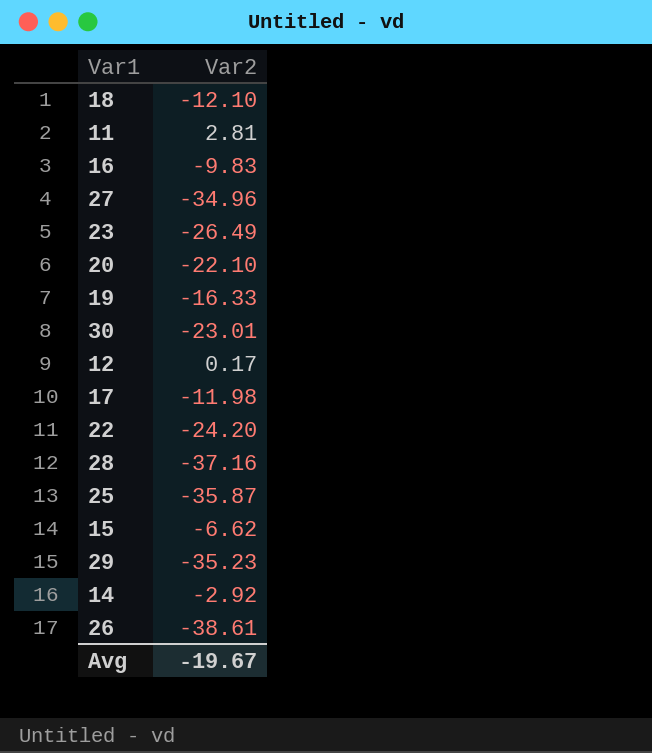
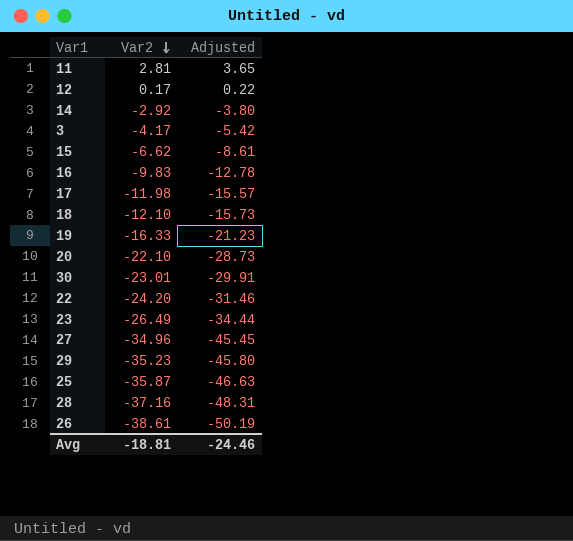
row order: none -> Var2 descending
column Adjusted | formula: none -> [Var2] * 1.3
row 3: none -> -4.17 | -5.42
Avg | Var2: -19.67 -> -18.81

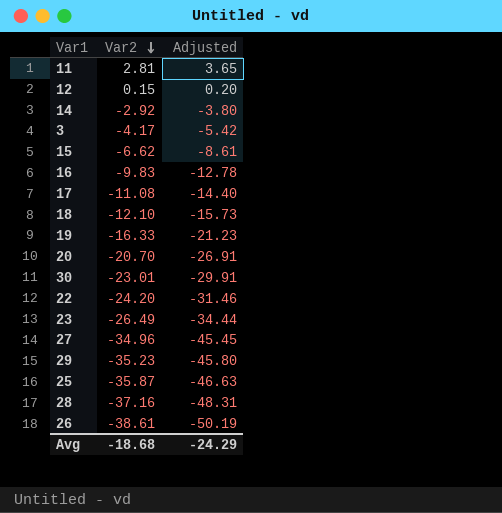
12 | Var2: 0.17 -> 0.15
12 | Adjusted: 0.22 -> 0.20
17 | Var2: -11.98 -> -11.08
17 | Adjusted: -15.57 -> -14.40
20 | Var2: -22.10 -> -20.70
20 | Adjusted: -28.73 -> -26.91
Avg | Var2: -18.81 -> -18.68
Avg | Adjusted: -24.46 -> -24.29

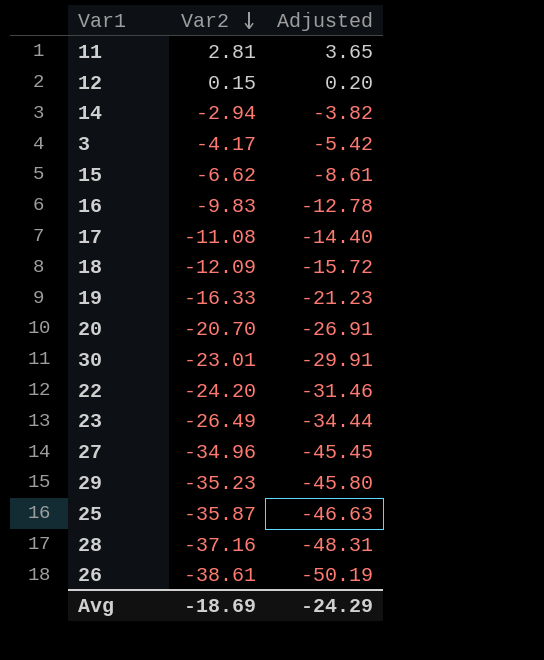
14 | Var2: -2.92 -> -2.94
14 | Adjusted: -3.80 -> -3.82
18 | Var2: -12.10 -> -12.09
18 | Adjusted: -15.73 -> -15.72
Avg | Var2: -18.68 -> -18.69

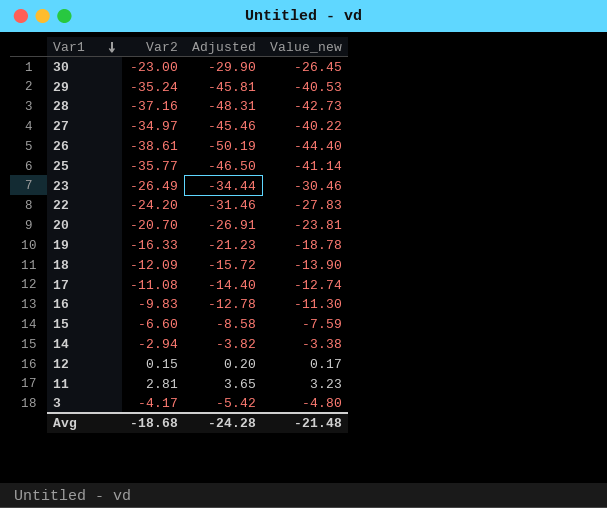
row order: Var2 descending -> Var1 descending
column Value_new | formula: none -> [Var2] * 1.15
30 | Var2: -23.01 -> -23.00
30 | Adjusted: -29.91 -> -29.90
29 | Var2: -35.23 -> -35.24
29 | Adjusted: -45.80 -> -45.81
27 | Var2: -34.96 -> -34.97
27 | Adjusted: -45.45 -> -45.46
25 | Var2: -35.87 -> -35.77
25 | Adjusted: -46.63 -> -46.50
15 | Var2: -6.62 -> -6.60
15 | Adjusted: -8.61 -> -8.58
Avg | Var2: -18.69 -> -18.68
Avg | Adjusted: -24.29 -> -24.28

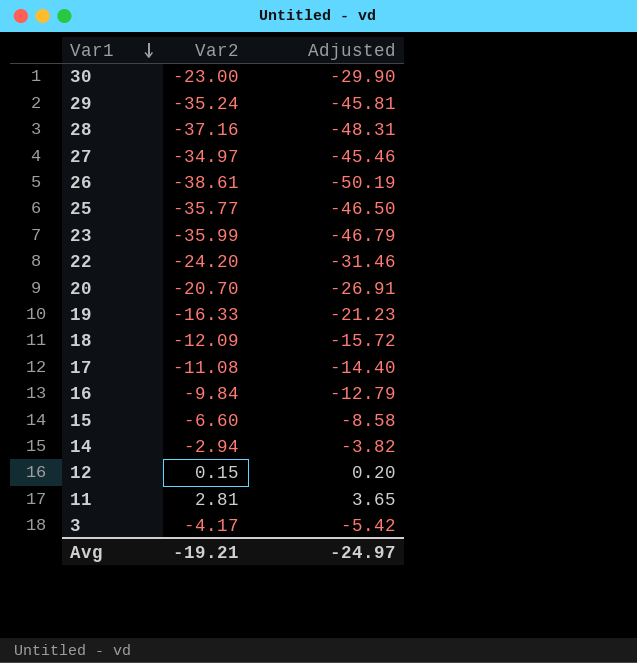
column Value_new | formula: [Var2] * 1.15 -> none
23 | Var2: -26.49 -> -35.99
23 | Adjusted: -34.44 -> -46.79
16 | Var2: -9.83 -> -9.84
16 | Adjusted: -12.78 -> -12.79
Avg | Var2: -18.68 -> -19.21
Avg | Adjusted: -24.28 -> -24.97

